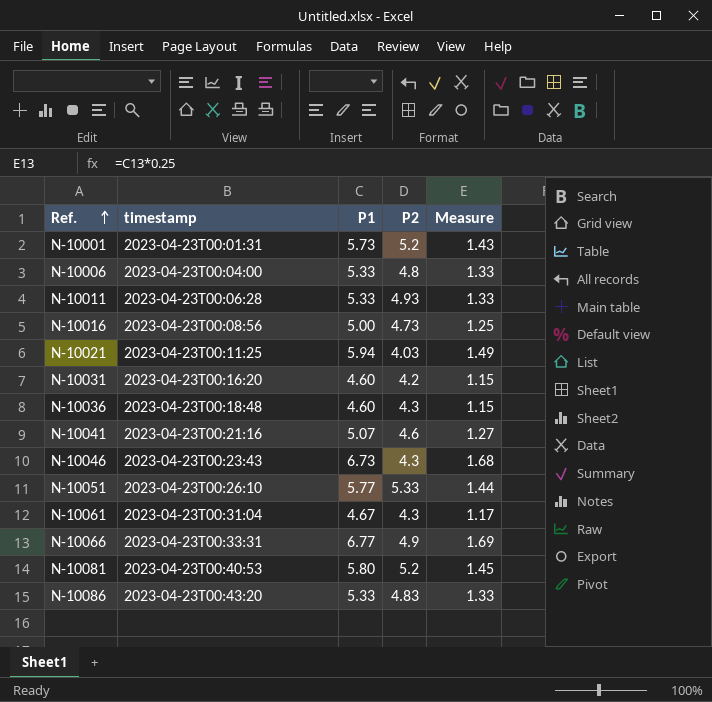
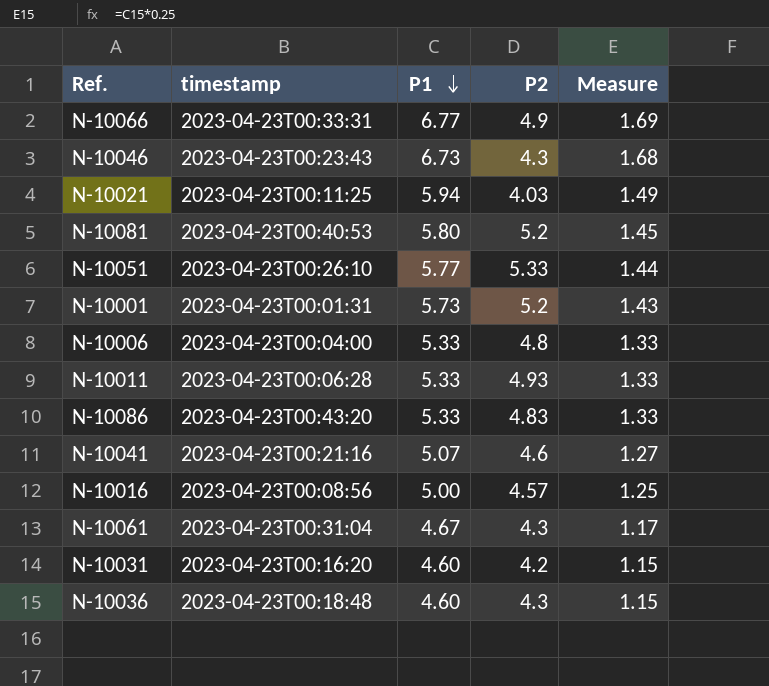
row order: Ref. ascending -> P1 descending
N-10016 | P2: 4.73 -> 4.57

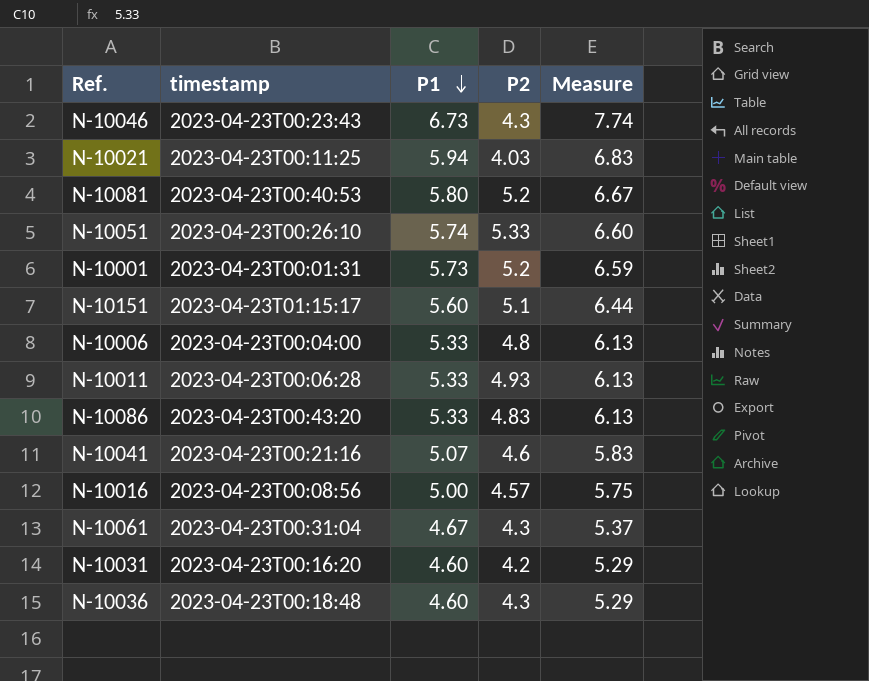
column Measure | formula: [P1] * 0.25 -> [P1] * 1.15
row N-10066: 2023-04-23T00:33:31 | 6.77 | 4.9 | 1.69 -> none
N-10051 | P1: 5.77 -> 5.74
row N-10151: none -> 2023-04-23T01:15:17 | 5.60 | 5.1 | 6.44

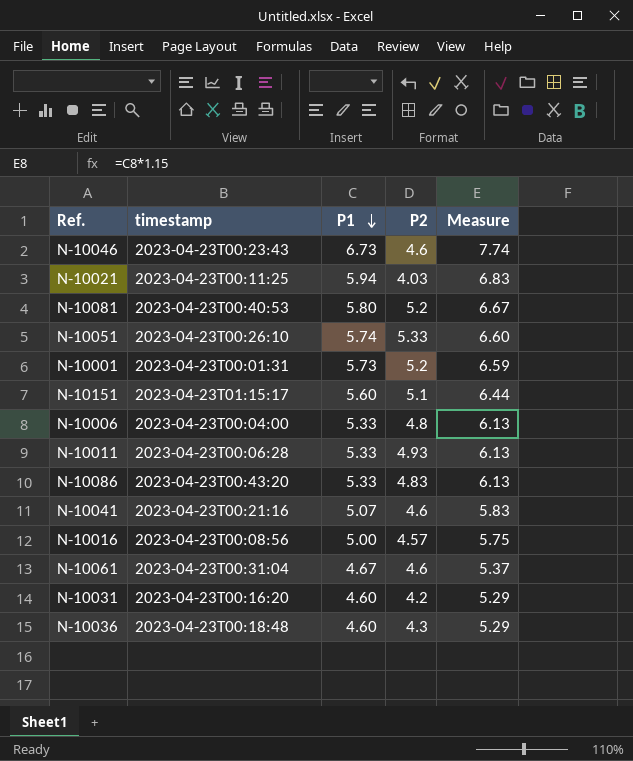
N-10046 | P2: 4.3 -> 4.6
N-10061 | P2: 4.3 -> 4.6

